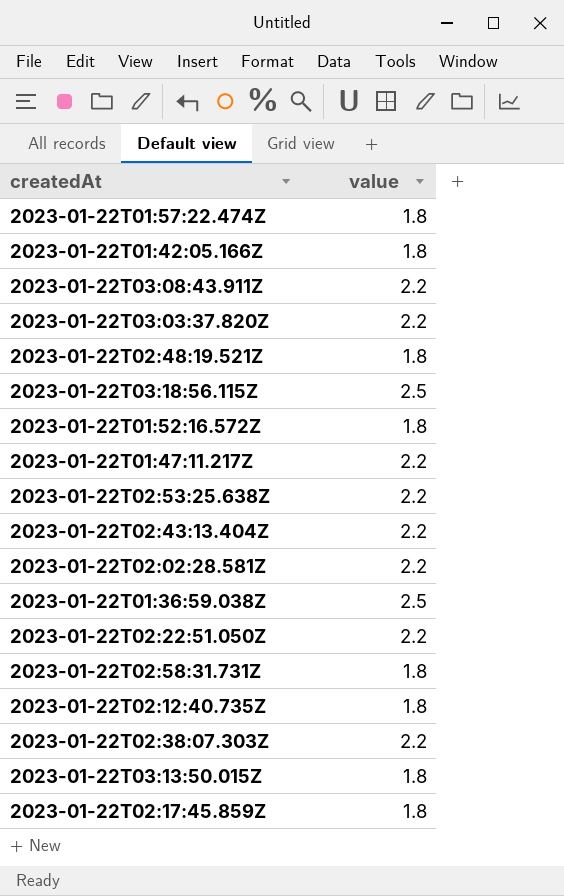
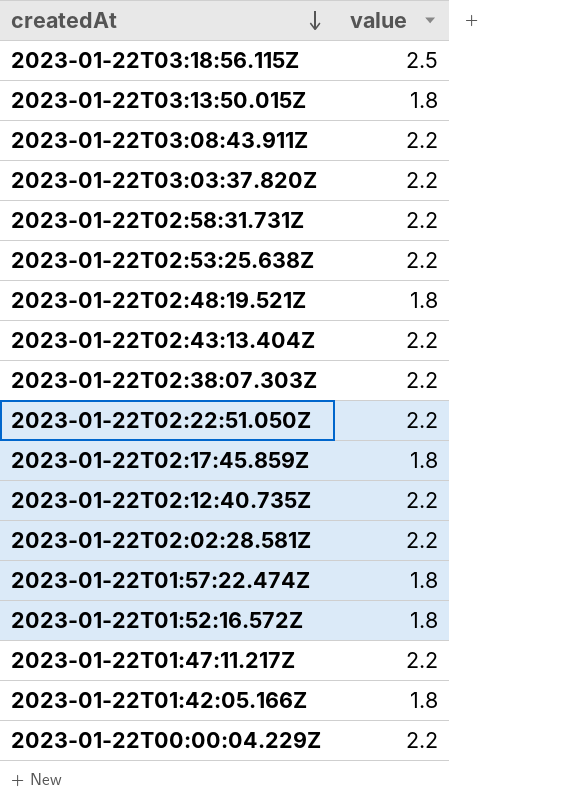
row order: none -> createdAt descending
row 2023-01-22T01:36:59.038Z: 2.5 -> none
2023-01-22T02:58:31.731Z | value: 1.8 -> 2.2
2023-01-22T02:12:40.735Z | value: 1.8 -> 2.2
row 2023-01-22T00:00:04.229Z: none -> 2.2

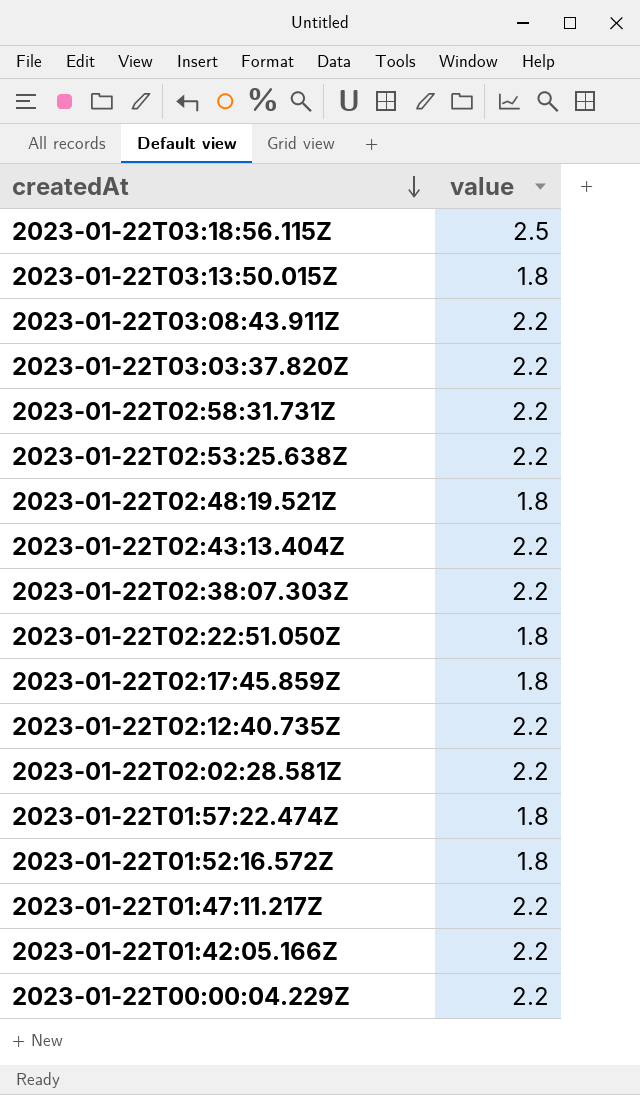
2023-01-22T02:22:51.050Z | value: 2.2 -> 1.8
2023-01-22T01:42:05.166Z | value: 1.8 -> 2.2

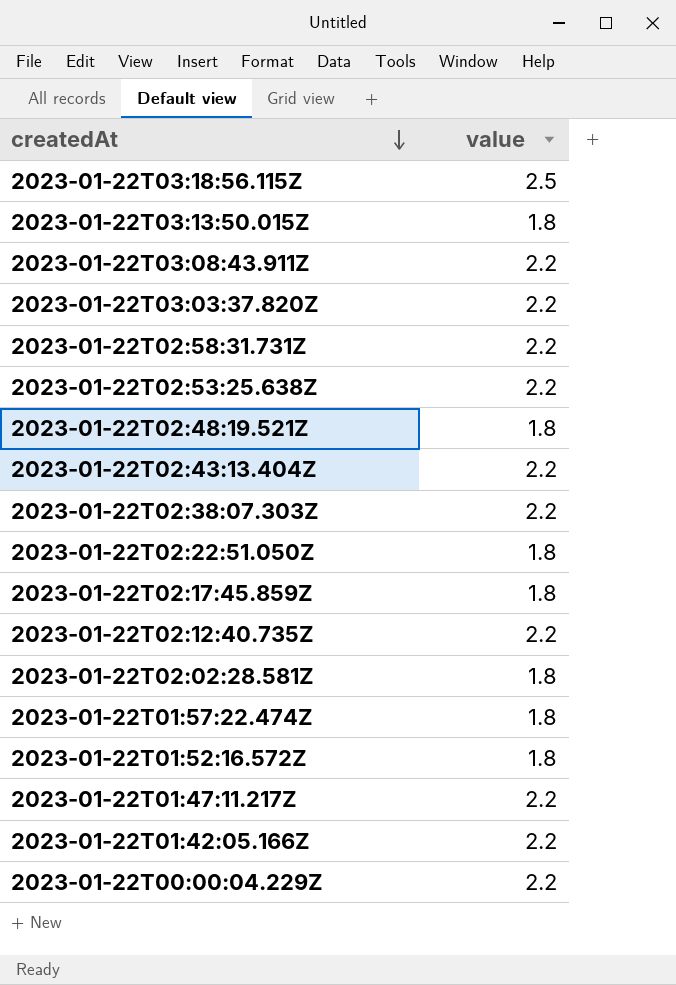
2023-01-22T02:02:28.581Z | value: 2.2 -> 1.8

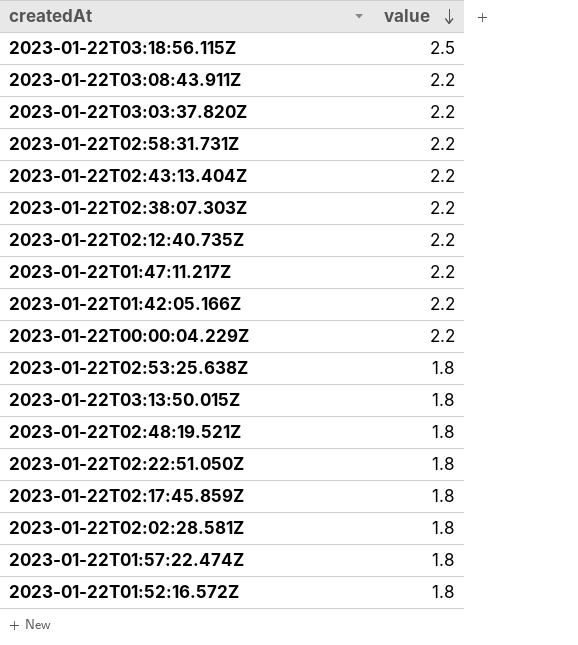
row order: createdAt descending -> value descending
2023-01-22T02:53:25.638Z | value: 2.2 -> 1.8

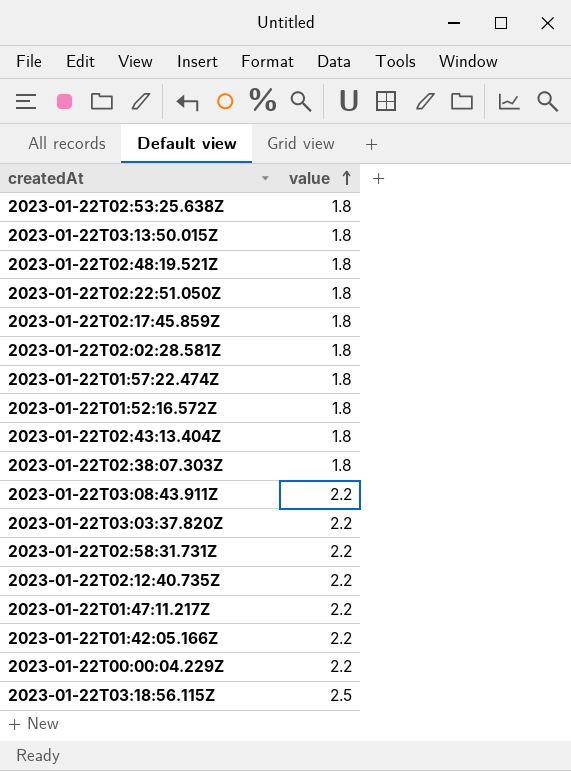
row order: value descending -> value ascending
2023-01-22T02:43:13.404Z | value: 2.2 -> 1.8
2023-01-22T02:38:07.303Z | value: 2.2 -> 1.8

